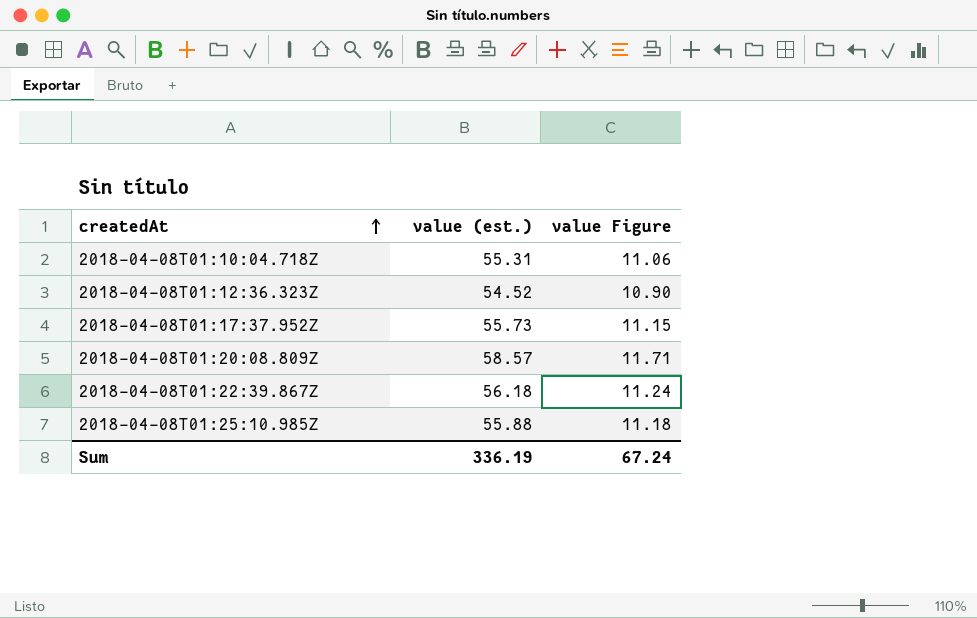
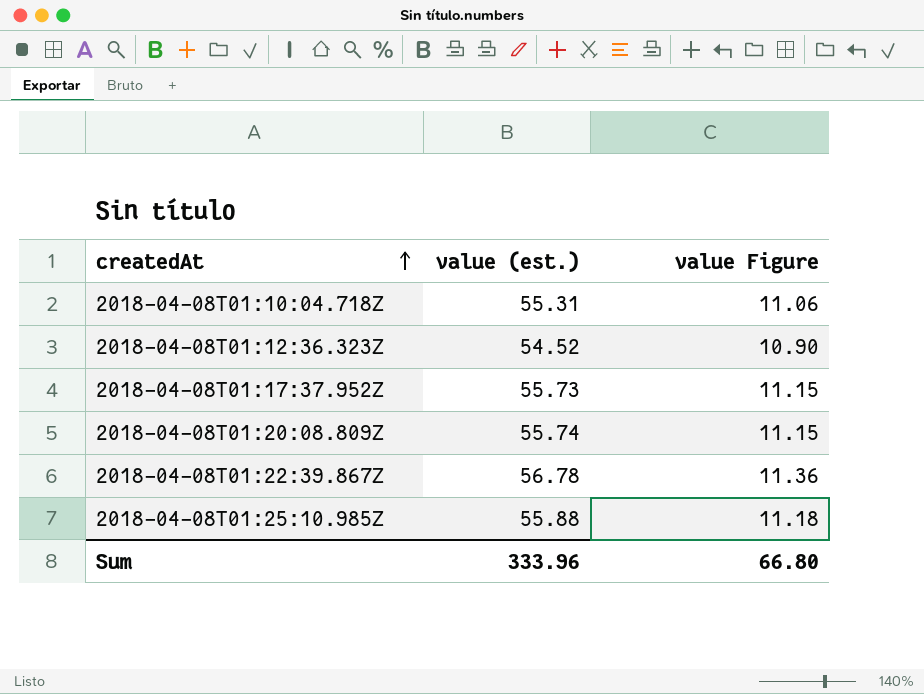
2018-04-08T01:20:08.809Z | value (est.): 58.57 -> 55.74
2018-04-08T01:20:08.809Z | value Figure: 11.71 -> 11.15
2018-04-08T01:22:39.867Z | value (est.): 56.18 -> 56.78
2018-04-08T01:22:39.867Z | value Figure: 11.24 -> 11.36
Sum | value (est.): 336.19 -> 333.96
Sum | value Figure: 67.24 -> 66.80

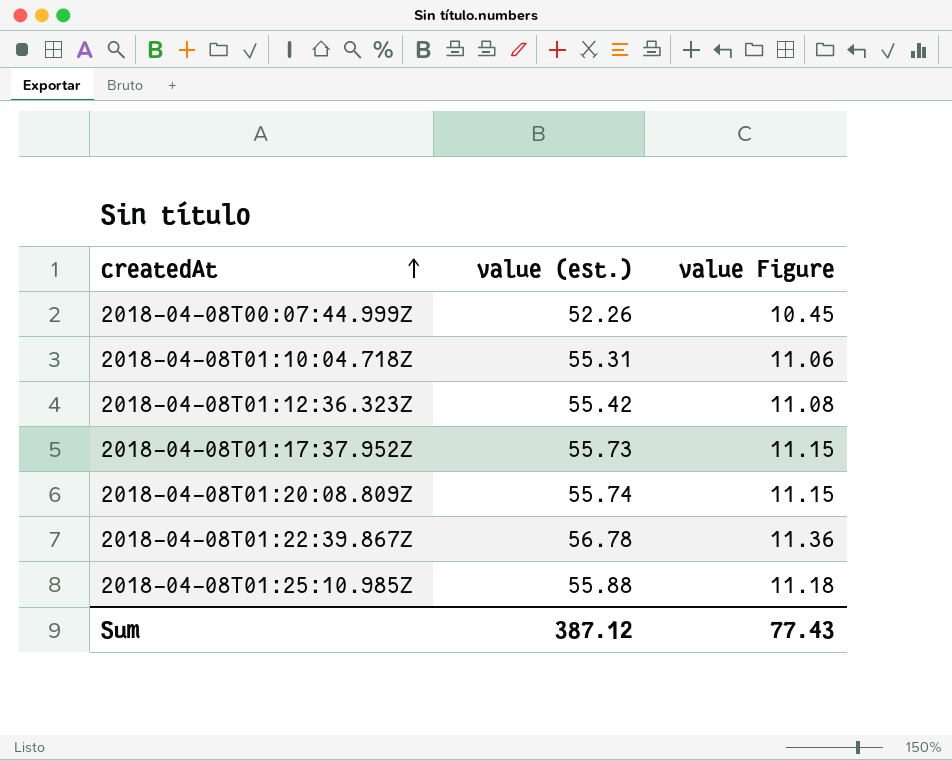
row 2018-04-08T00:07:44.999Z: none -> 52.26 | 10.45
2018-04-08T01:12:36.323Z | value (est.): 54.52 -> 55.42
2018-04-08T01:12:36.323Z | value Figure: 10.90 -> 11.08
Sum | value (est.): 333.96 -> 387.12
Sum | value Figure: 66.80 -> 77.43

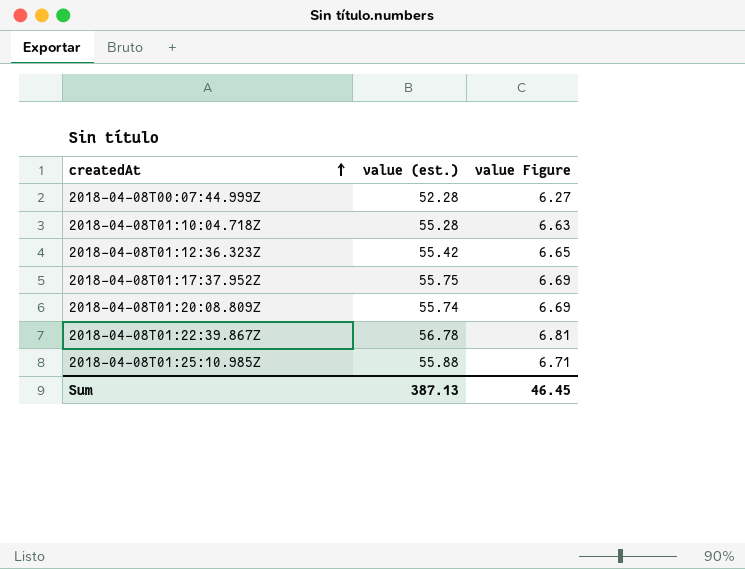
column value Figure | formula: [value (est.)] * 0.2 -> [value (est.)] * 0.12
2018-04-08T00:07:44.999Z | value (est.): 52.26 -> 52.28
2018-04-08T01:10:04.718Z | value (est.): 55.31 -> 55.28
2018-04-08T01:17:37.952Z | value (est.): 55.73 -> 55.75
Sum | value (est.): 387.12 -> 387.13
Sum | value Figure: 77.43 -> 46.45

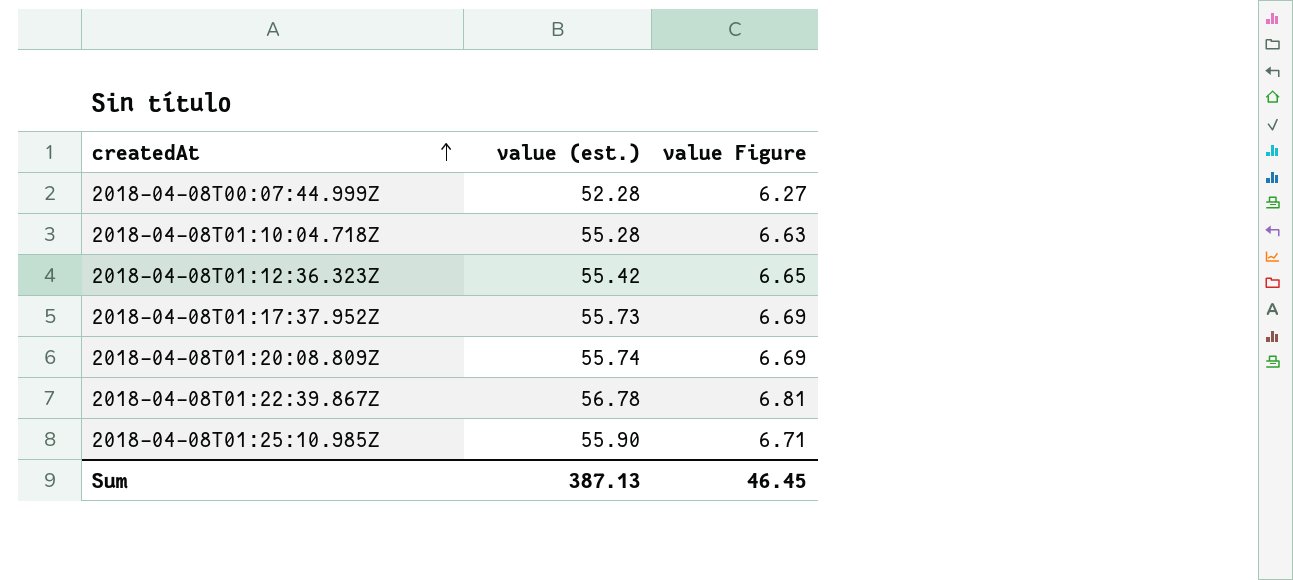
2018-04-08T01:17:37.952Z | value (est.): 55.75 -> 55.73
2018-04-08T01:25:10.985Z | value (est.): 55.88 -> 55.90

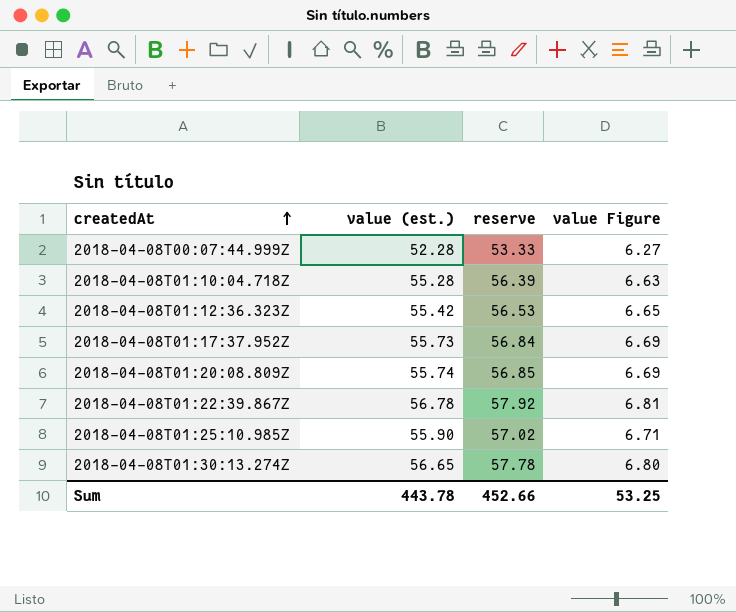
column reserve | formula: none -> [value (est.)] * 1.02
row 2018-04-08T01:30:13.274Z: none -> 56.65 | 57.78 | 6.80
Sum | value (est.): 387.13 -> 443.78
Sum | value Figure: 46.45 -> 53.25

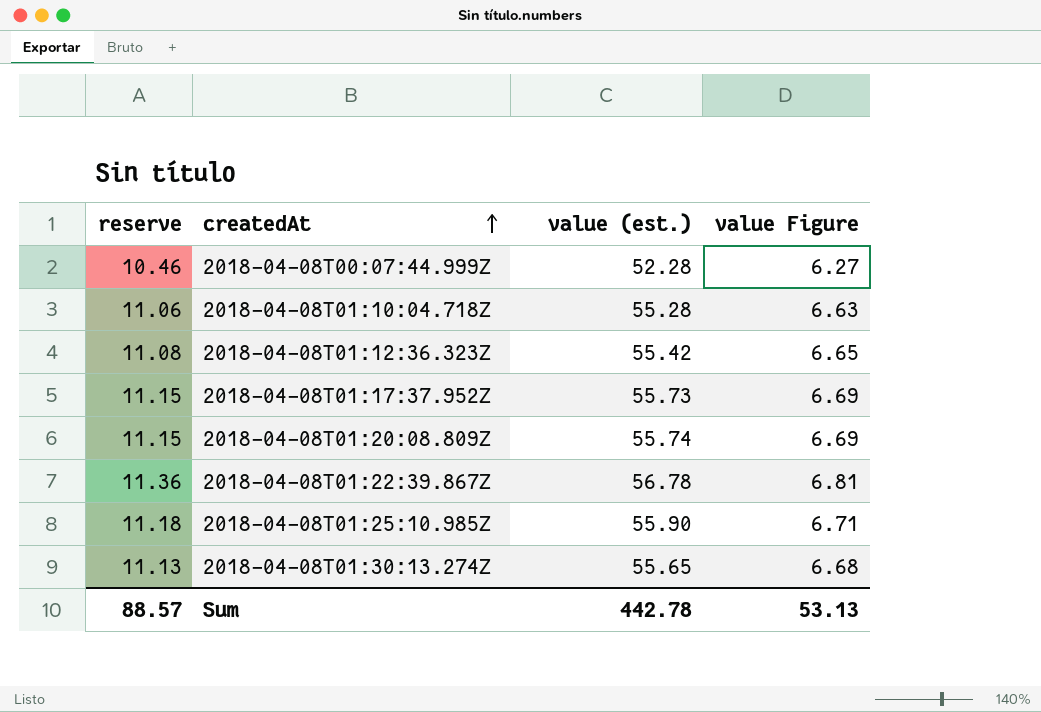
column reserve | formula: [value (est.)] * 1.02 -> [value (est.)] * 0.2
column reserve | position: 3 -> 1
2018-04-08T01:30:13.274Z | value (est.): 56.65 -> 55.65
2018-04-08T01:30:13.274Z | value Figure: 6.80 -> 6.68
Sum | reserve: 452.66 -> 88.57
Sum | value (est.): 443.78 -> 442.78
Sum | value Figure: 53.25 -> 53.13

